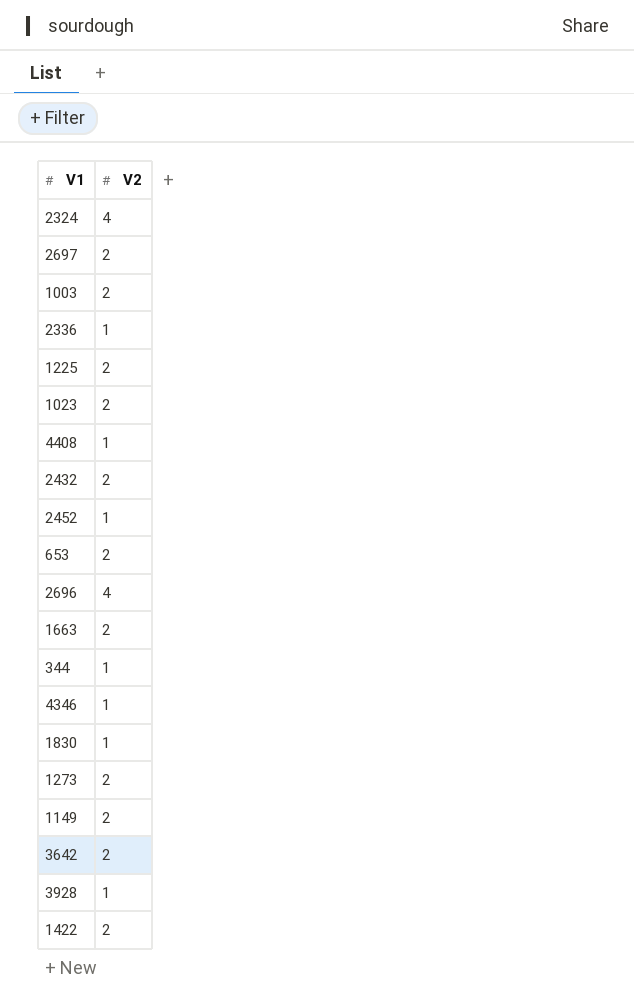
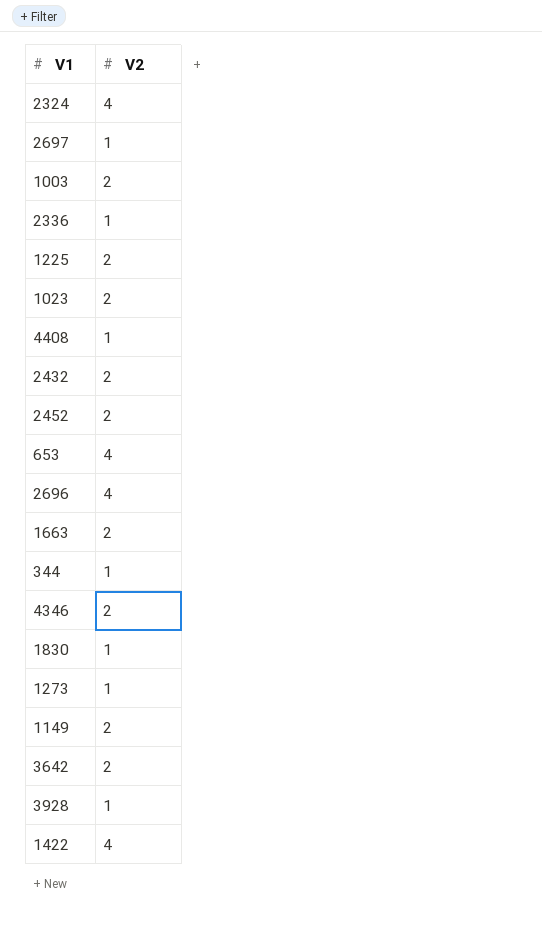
2697 | V2: 2 -> 1
2452 | V2: 1 -> 2
653 | V2: 2 -> 4
4346 | V2: 1 -> 2
1273 | V2: 2 -> 1
1422 | V2: 2 -> 4

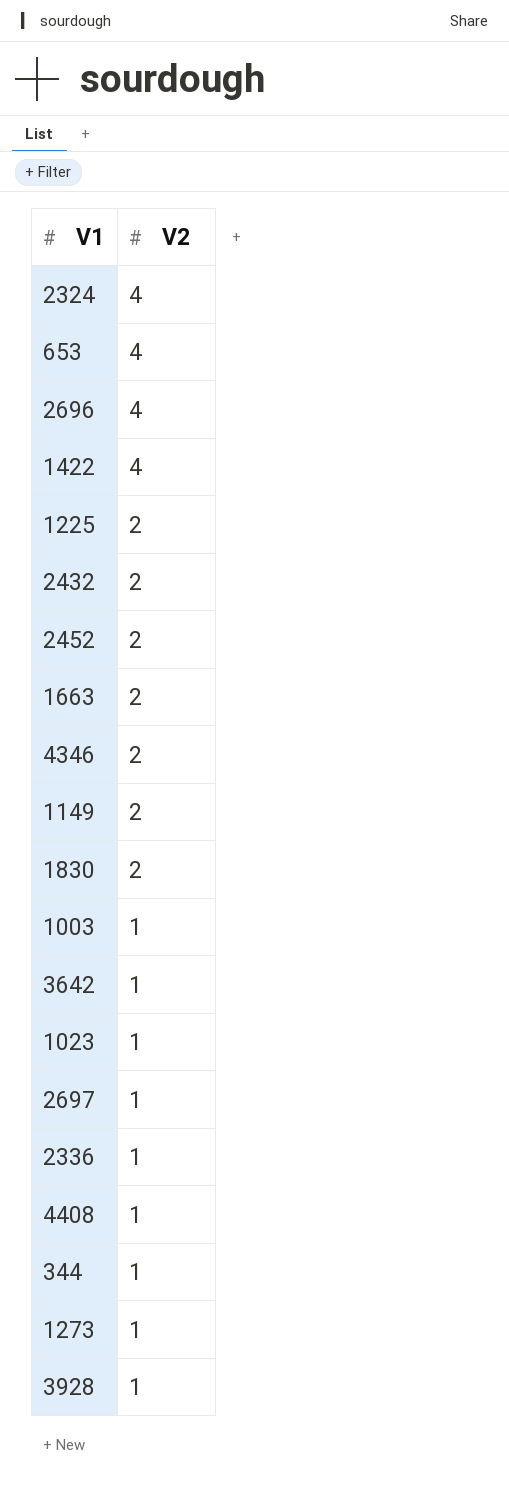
row order: none -> V2 descending
1830 | V2: 1 -> 2
1003 | V2: 2 -> 1
3642 | V2: 2 -> 1
1023 | V2: 2 -> 1

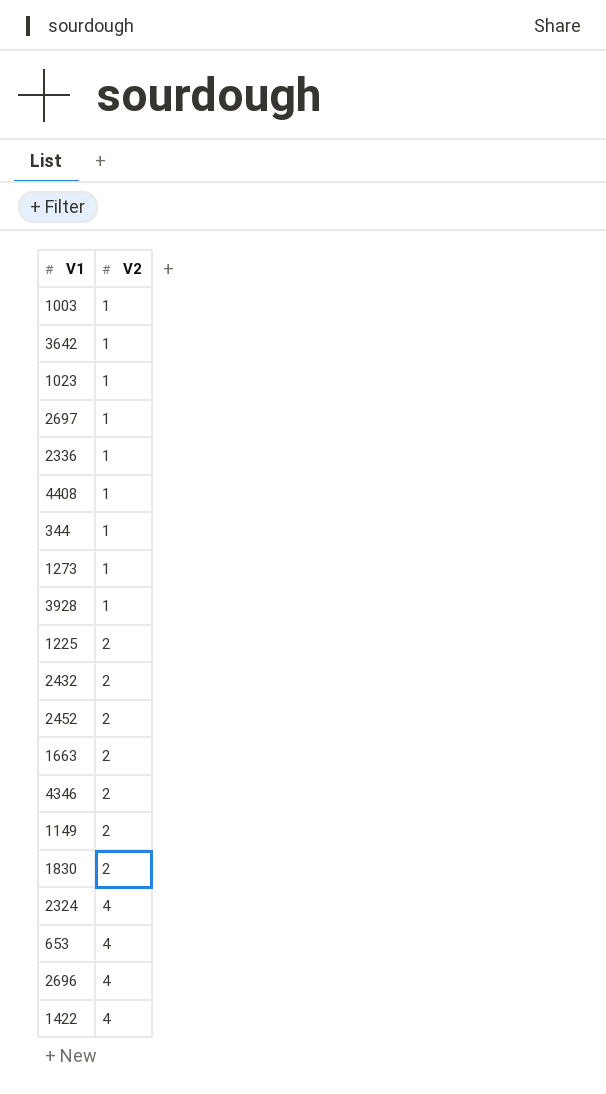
row order: V2 descending -> V2 ascending

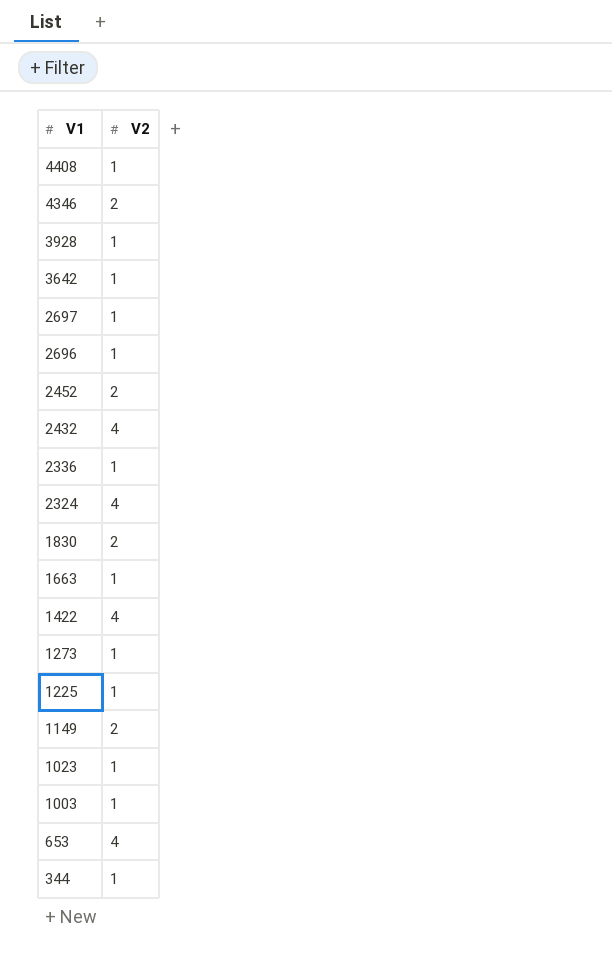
row order: V2 ascending -> V1 descending
2696 | V2: 4 -> 1
2432 | V2: 2 -> 4
1663 | V2: 2 -> 1
1225 | V2: 2 -> 1

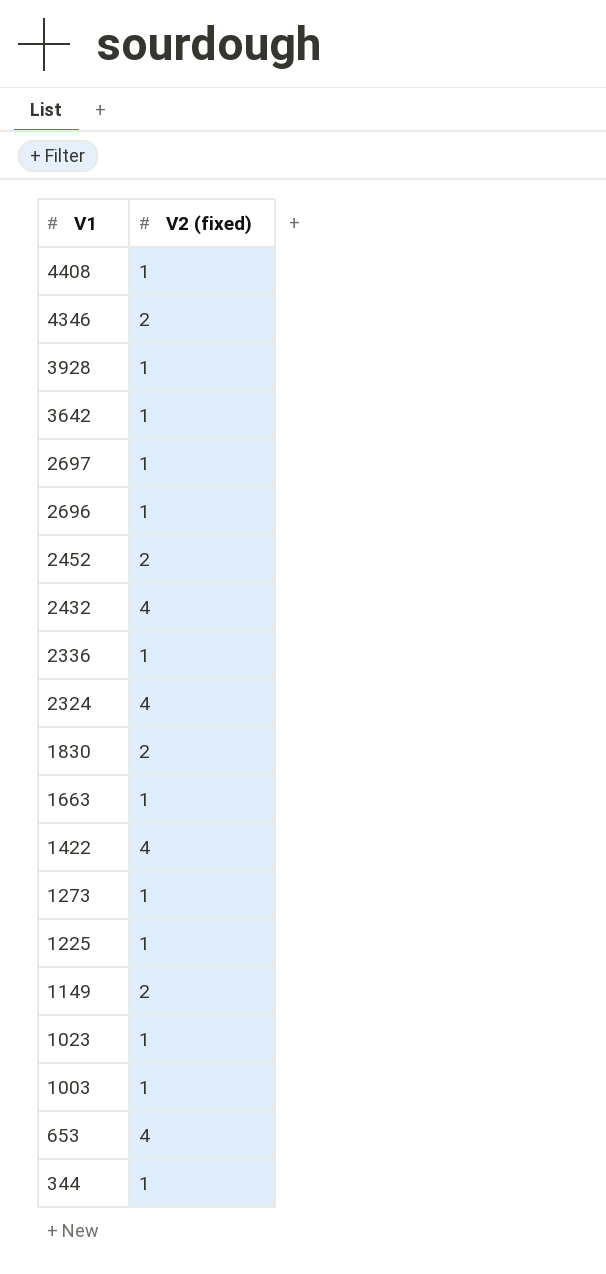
column name: V2 -> V2 (fixed)

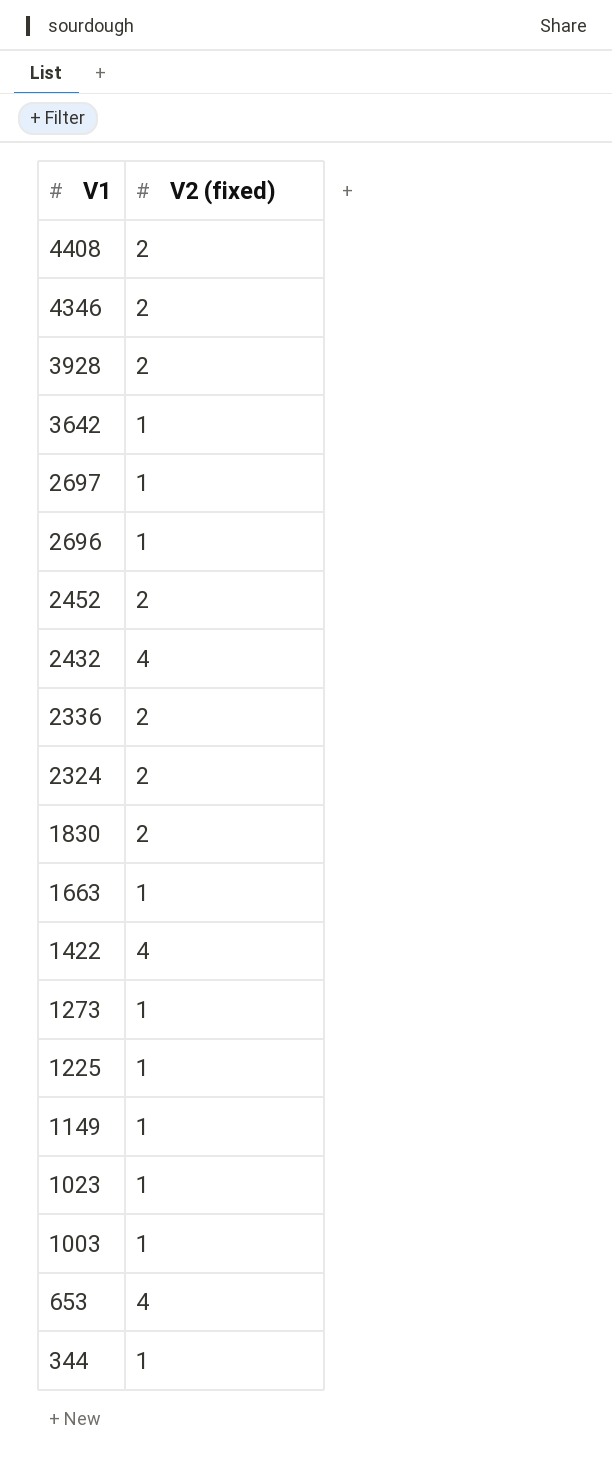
4408 | V2 (fixed): 1 -> 2
3928 | V2 (fixed): 1 -> 2
2336 | V2 (fixed): 1 -> 2
2324 | V2 (fixed): 4 -> 2
1149 | V2 (fixed): 2 -> 1

